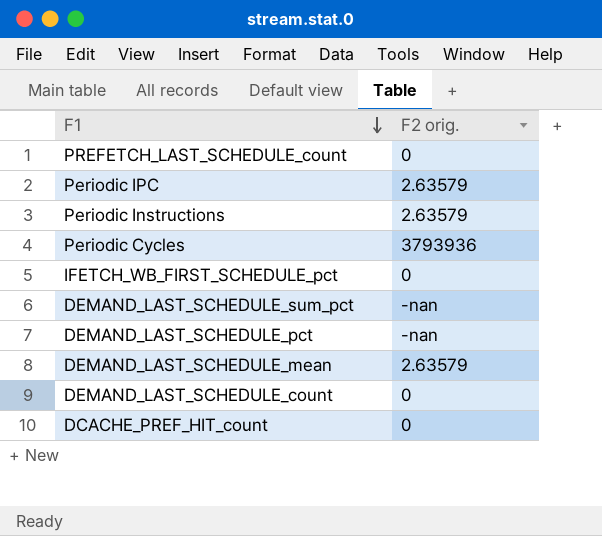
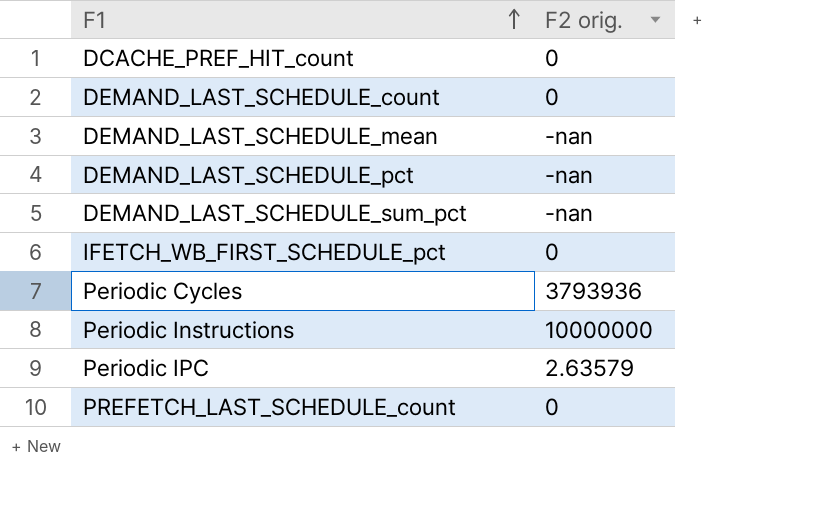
row order: F1 descending -> F1 ascending
DEMAND_LAST_SCHEDULE_mean | F2 orig.: 2.63579 -> -nan
Periodic Instructions | F2 orig.: 2.63579 -> 10000000

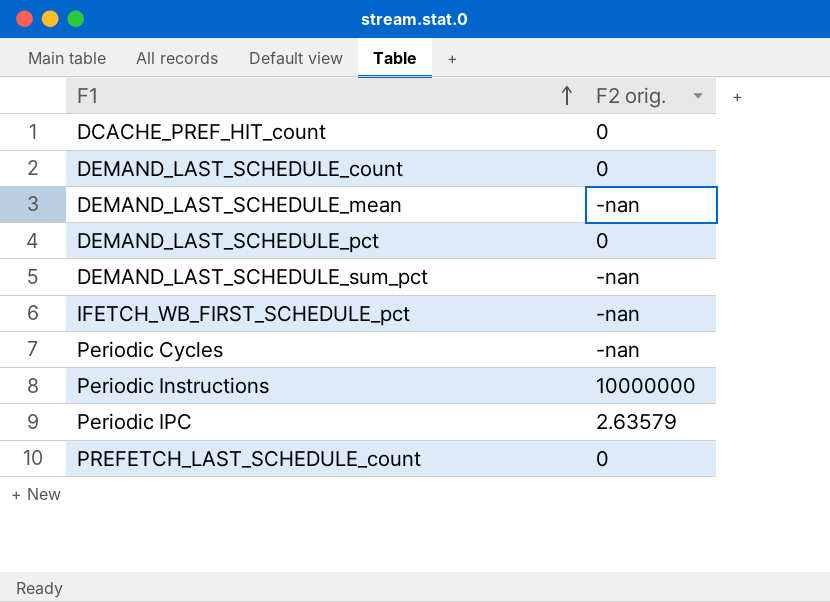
DEMAND_LAST_SCHEDULE_pct | F2 orig.: -nan -> 0
IFETCH_WB_FIRST_SCHEDULE_pct | F2 orig.: 0 -> -nan
Periodic Cycles | F2 orig.: 3793936 -> -nan

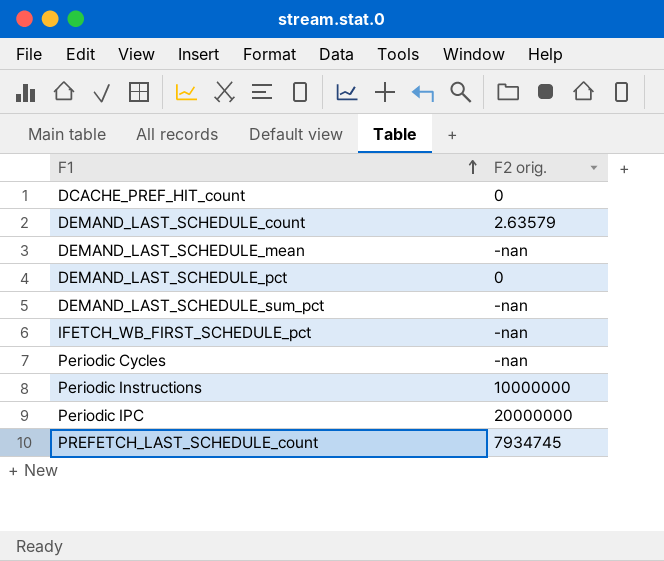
DEMAND_LAST_SCHEDULE_count | F2 orig.: 0 -> 2.63579
Periodic IPC | F2 orig.: 2.63579 -> 20000000
PREFETCH_LAST_SCHEDULE_count | F2 orig.: 0 -> 7934745

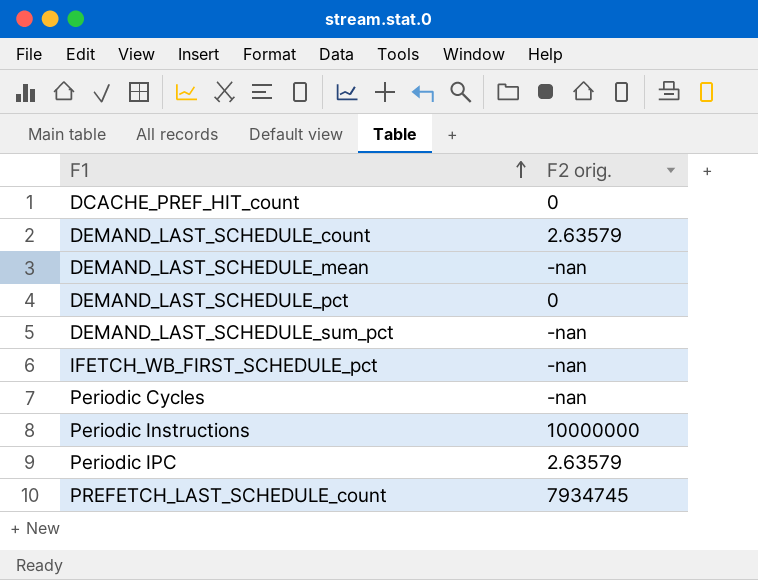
Periodic IPC | F2 orig.: 20000000 -> 2.63579

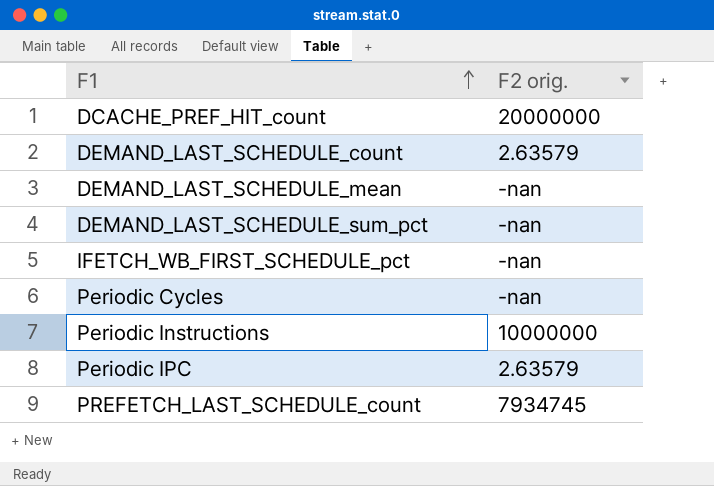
row DEMAND_LAST_SCHEDULE_pct: 0 -> none
DCACHE_PREF_HIT_count | F2 orig.: 0 -> 20000000

